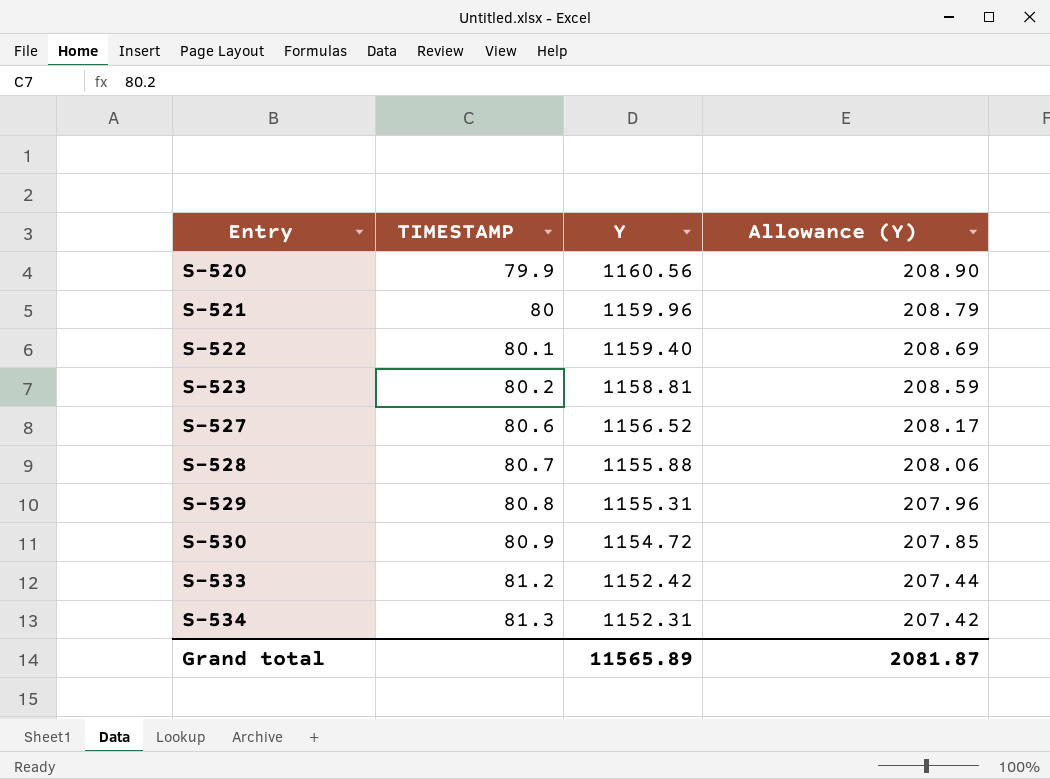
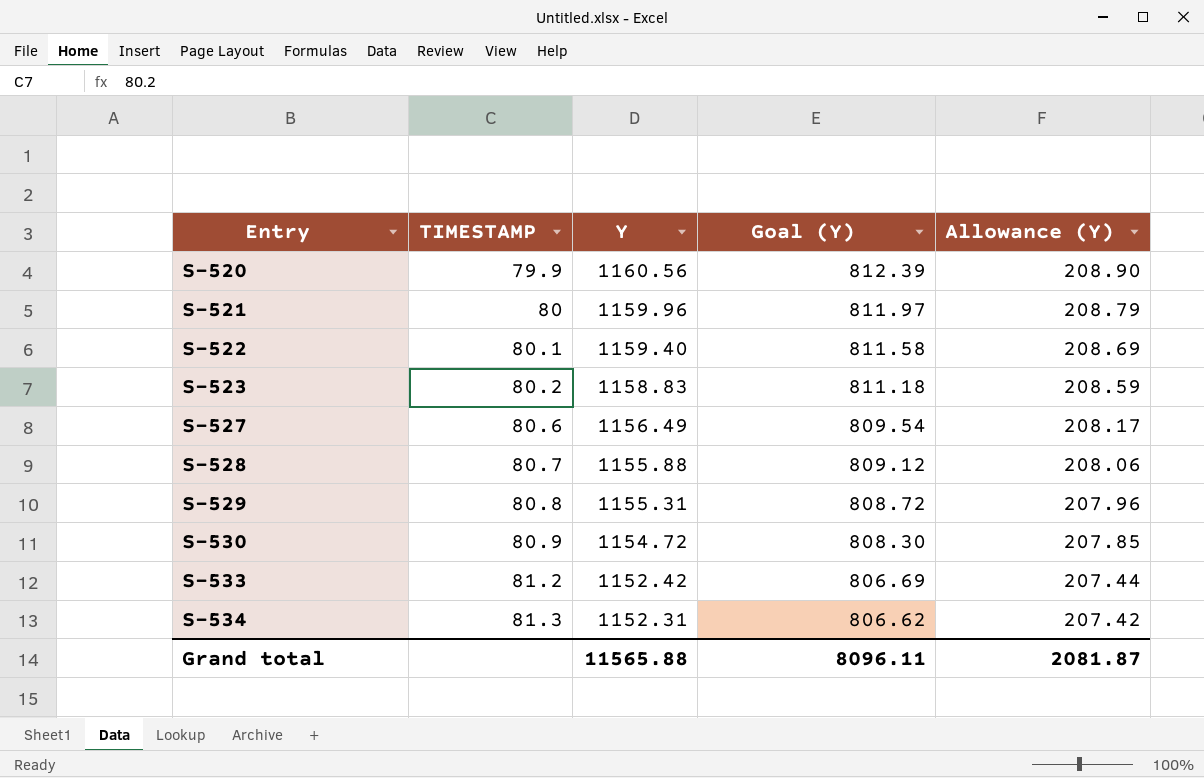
column Goal (Y) | formula: none -> [Y] * 0.7
S-523 | Y: 1158.81 -> 1158.83
S-527 | Y: 1156.52 -> 1156.49
Grand total | Y: 11565.89 -> 11565.88

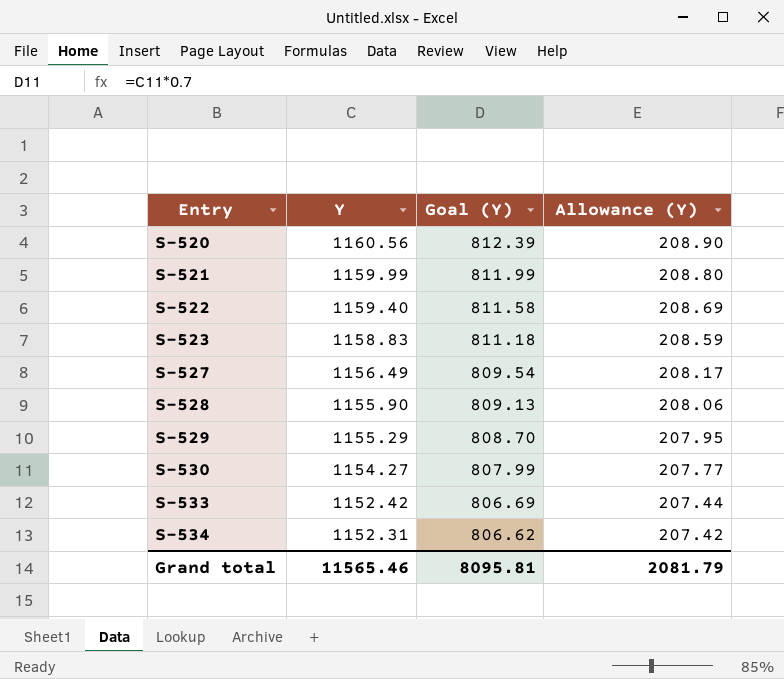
column TIMESTAMP | position: 2 -> none
S-521 | Y: 1159.96 -> 1159.99
S-521 | Goal (Y): 811.97 -> 811.99
S-521 | Allowance (Y): 208.79 -> 208.80
S-528 | Y: 1155.88 -> 1155.90
S-528 | Goal (Y): 809.12 -> 809.13
S-529 | Y: 1155.31 -> 1155.29
S-529 | Goal (Y): 808.72 -> 808.70
S-529 | Allowance (Y): 207.96 -> 207.95
S-530 | Y: 1154.72 -> 1154.27
S-530 | Goal (Y): 808.30 -> 807.99
S-530 | Allowance (Y): 207.85 -> 207.77
Grand total | Y: 11565.88 -> 11565.46
Grand total | Goal (Y): 8096.11 -> 8095.81
Grand total | Allowance (Y): 2081.87 -> 2081.79

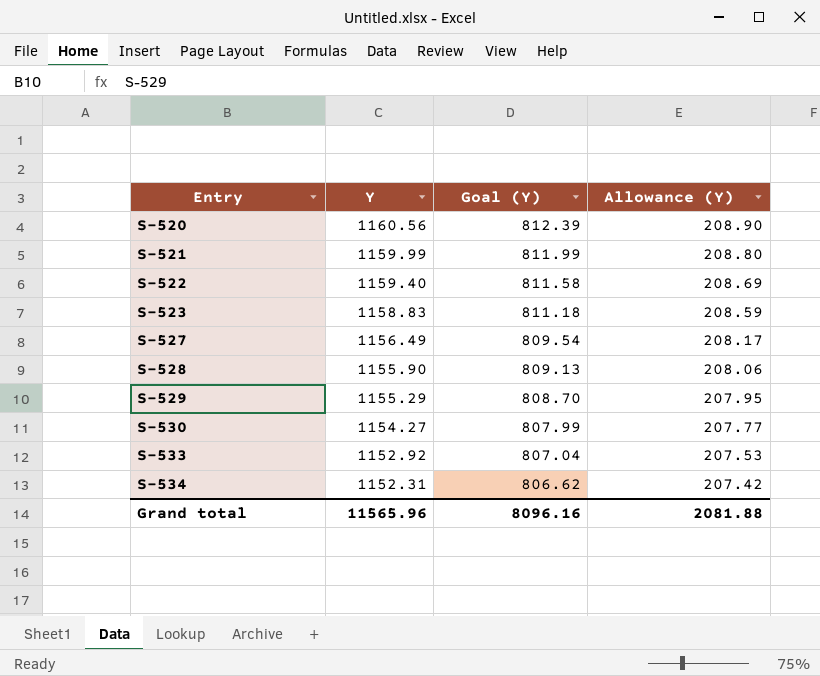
S-533 | Y: 1152.42 -> 1152.92
S-533 | Goal (Y): 806.69 -> 807.04
S-533 | Allowance (Y): 207.44 -> 207.53
Grand total | Y: 11565.46 -> 11565.96
Grand total | Goal (Y): 8095.81 -> 8096.16
Grand total | Allowance (Y): 2081.79 -> 2081.88

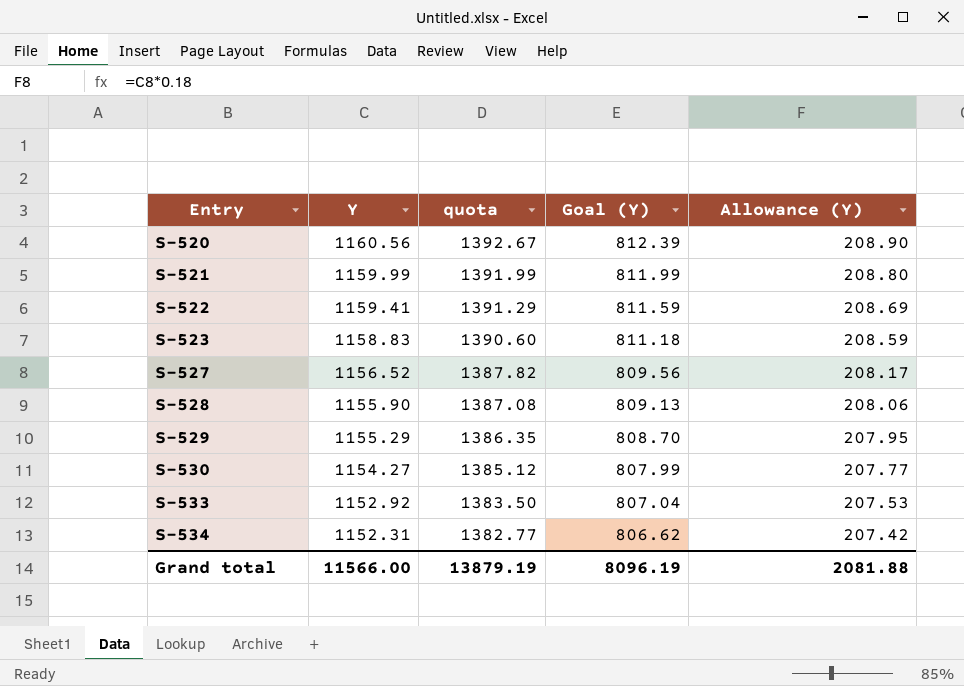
column quota | formula: none -> [Y] * 1.2
S-522 | Y: 1159.40 -> 1159.41
S-522 | Goal (Y): 811.58 -> 811.59
S-527 | Y: 1156.49 -> 1156.52
S-527 | Goal (Y): 809.54 -> 809.56
Grand total | Y: 11565.96 -> 11566.00
Grand total | Goal (Y): 8096.16 -> 8096.19

